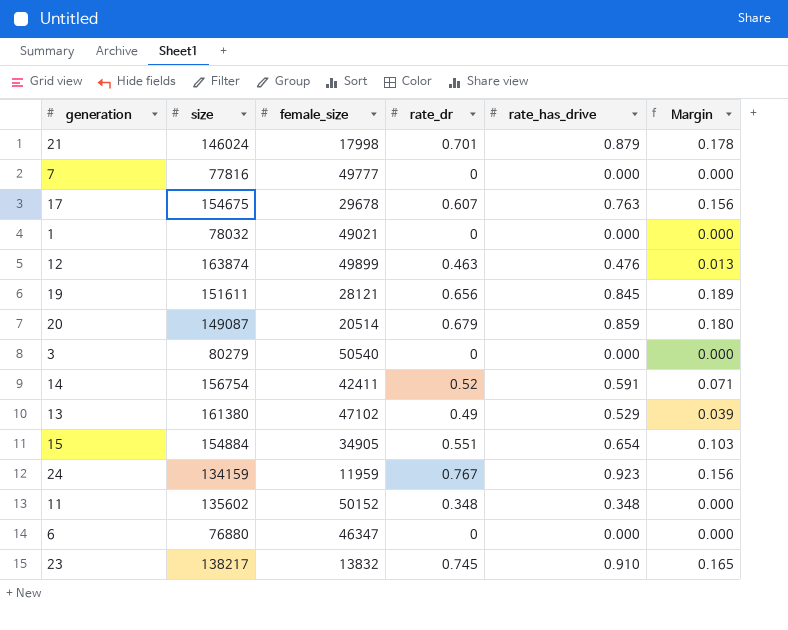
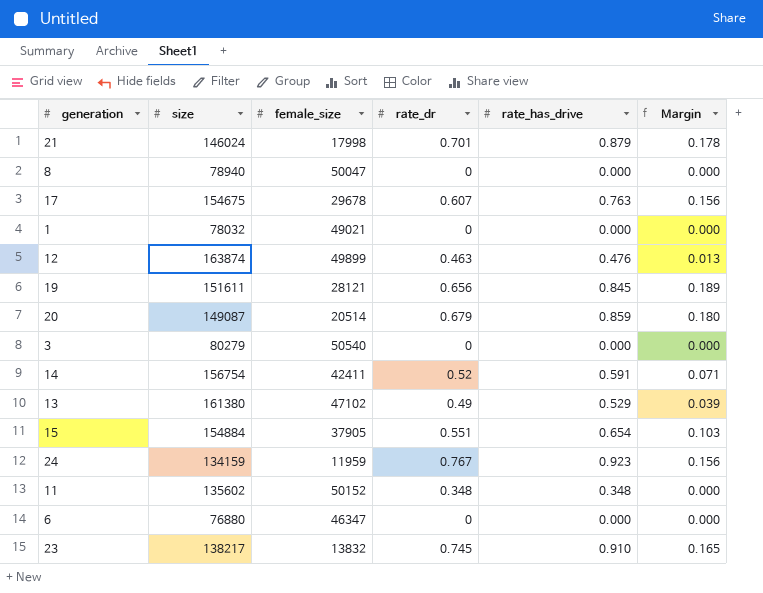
row 7: 77816 | 49777 | 0 | 0.000 | 0.000 -> none
row 8: none -> 78940 | 50047 | 0 | 0.000 | 0.000
15 | female_size: 34905 -> 37905

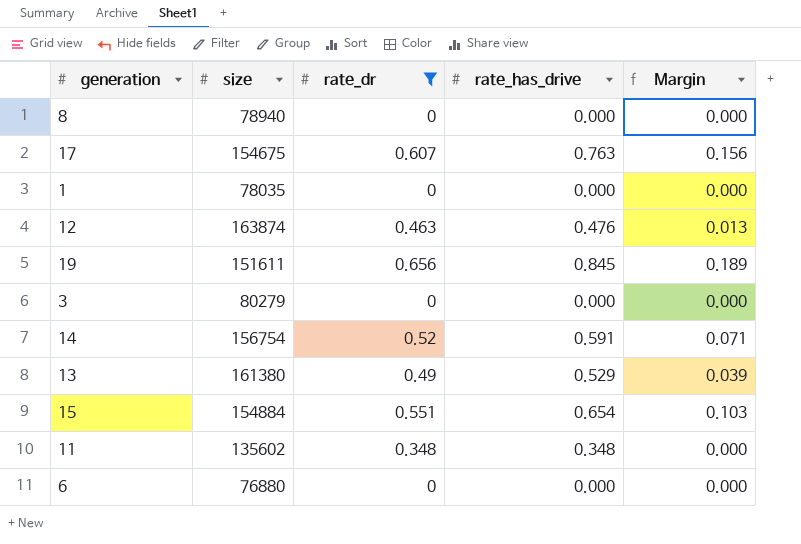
filter: none -> rate_dr <= 0.656
column female_size | position: 3 -> none
1 | size: 78032 -> 78035

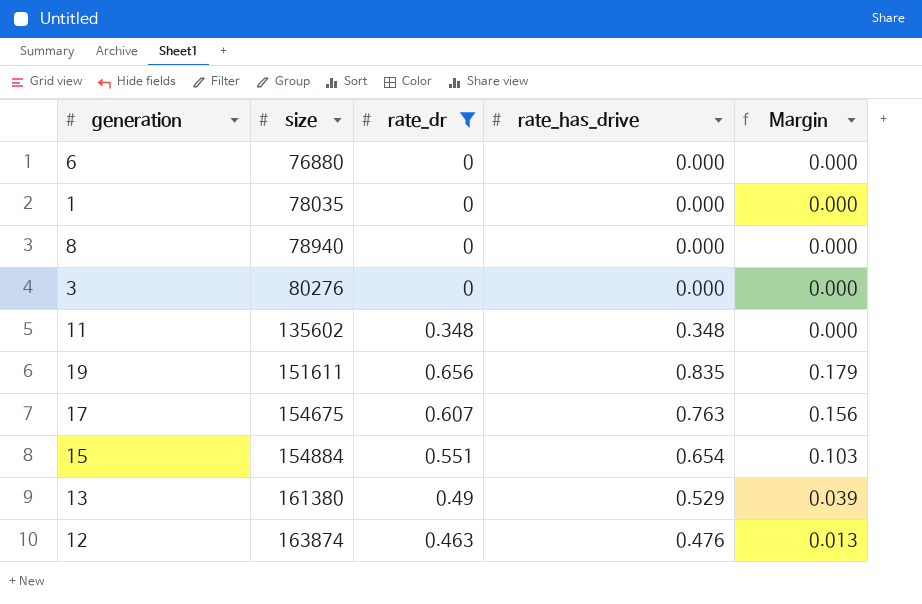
row order: none -> size ascending
row 14: 156754 | 0.52 | 0.591 | 0.071 -> none
3 | size: 80279 -> 80276
19 | rate_has_drive: 0.845 -> 0.835
19 | Margin: 0.189 -> 0.179

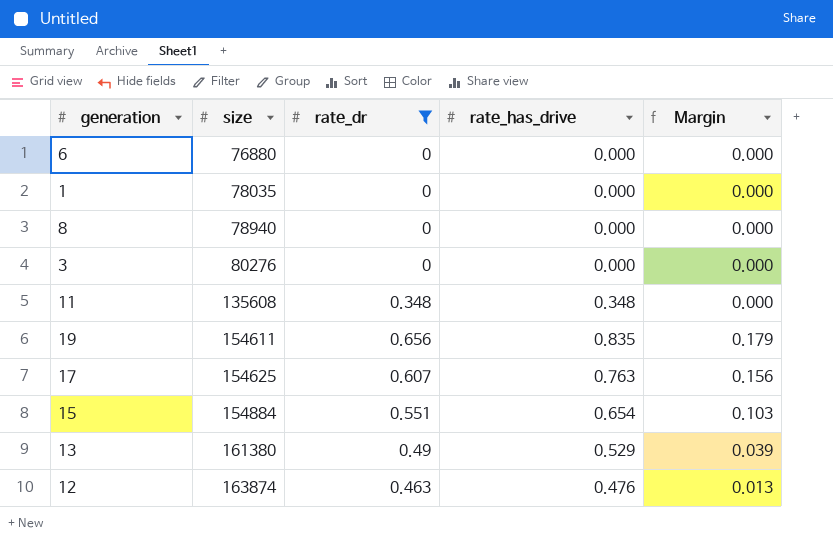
11 | size: 135602 -> 135608
19 | size: 151611 -> 154611
17 | size: 154675 -> 154625

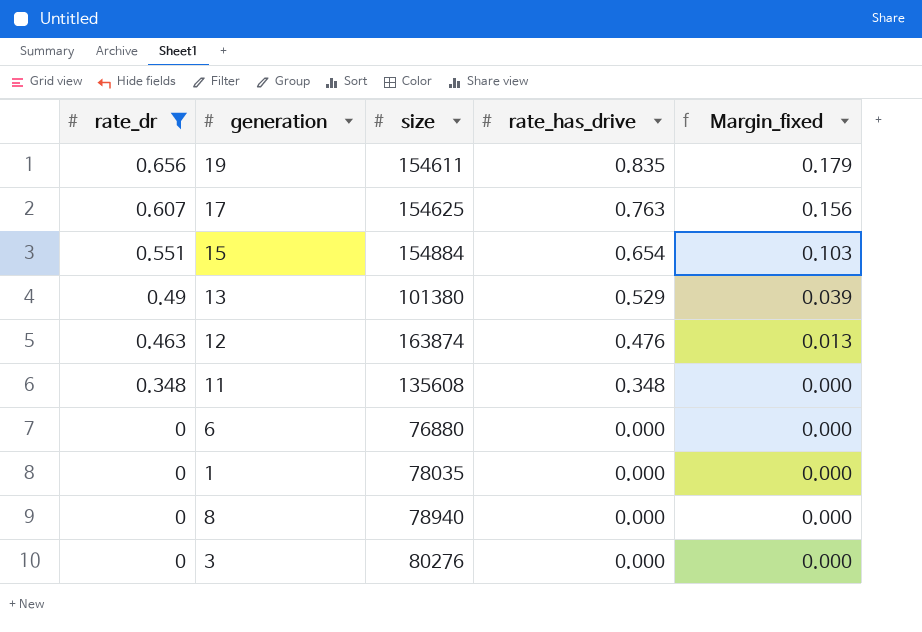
row order: size ascending -> rate_dr descending
column rate_dr | position: 3 -> 1
column name: Margin -> Margin_fixed
13 | size: 161380 -> 101380

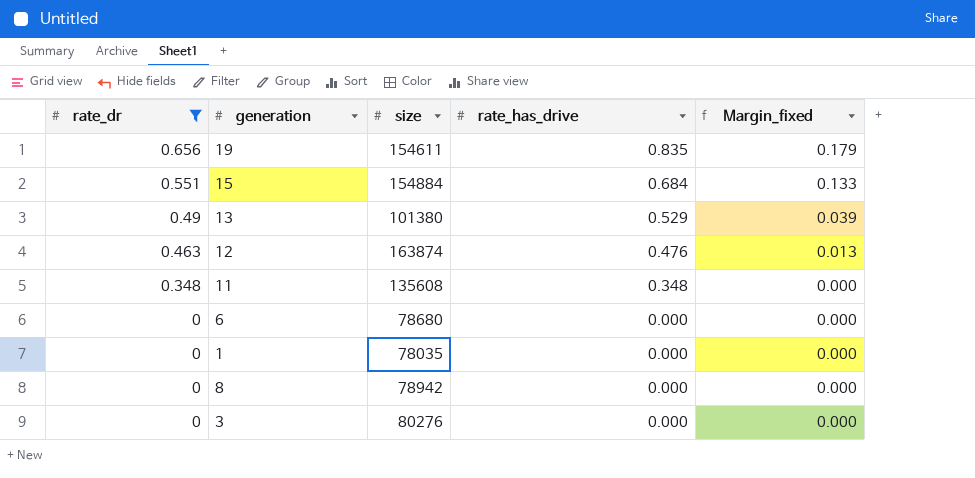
row 17: 0.607 | 154625 | 0.763 | 0.156 -> none
15 | rate_has_drive: 0.654 -> 0.684
15 | Margin_fixed: 0.103 -> 0.133
6 | size: 76880 -> 78680
8 | size: 78940 -> 78942

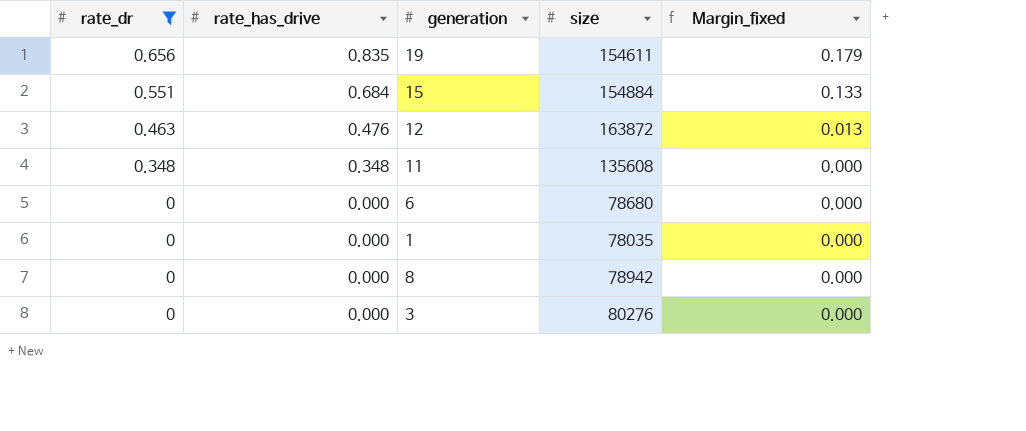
column rate_has_drive | position: 4 -> 2
row 13: 0.49 | 101380 | 0.529 | 0.039 -> none
12 | size: 163874 -> 163872

